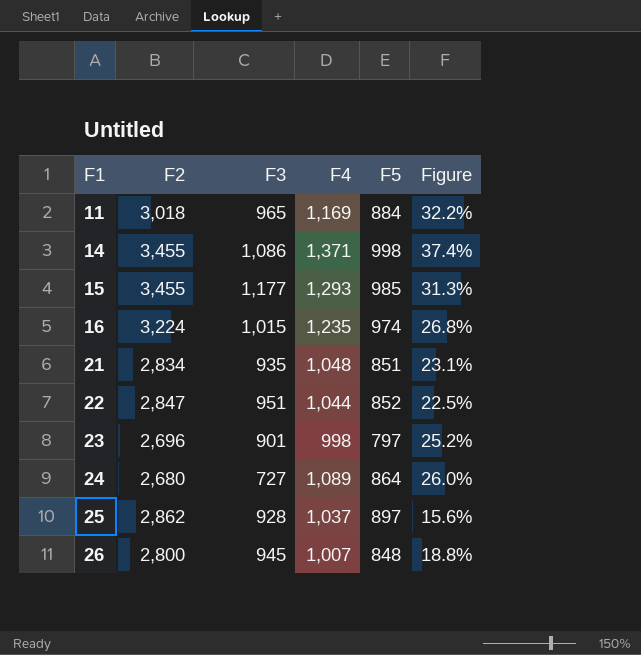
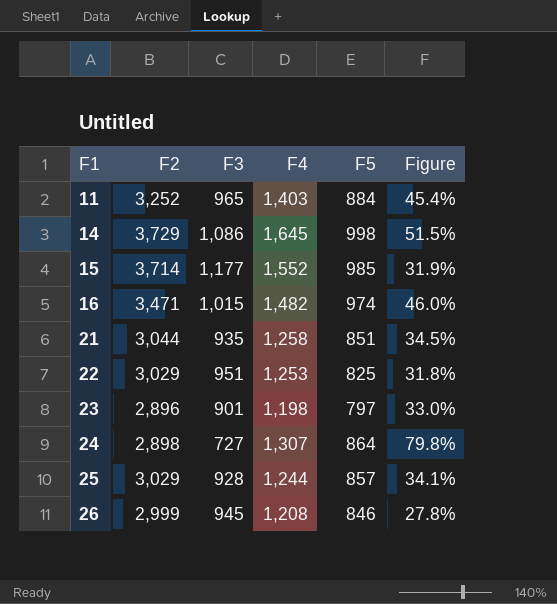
column Figure | formula: ([F4] - [F5]) / [F5] -> ([F4] - [F3]) / [F3]
11 | F2: 3,018 -> 3,252
11 | F4: 1,169 -> 1,403
14 | F2: 3,455 -> 3,729
14 | F4: 1,371 -> 1,645
15 | F2: 3,455 -> 3,714
15 | F4: 1,293 -> 1,552
16 | F2: 3,224 -> 3,471
16 | F4: 1,235 -> 1,482
21 | F2: 2,834 -> 3,044
21 | F4: 1,048 -> 1,258
22 | F2: 2,847 -> 3,029
22 | F4: 1,044 -> 1,253
22 | F5: 852 -> 825
23 | F2: 2,696 -> 2,896
23 | F4: 998 -> 1,198
24 | F2: 2,680 -> 2,898
24 | F4: 1,089 -> 1,307
25 | F2: 2,862 -> 3,029
25 | F4: 1,037 -> 1,244
25 | F5: 897 -> 857
26 | F2: 2,800 -> 2,999
26 | F4: 1,007 -> 1,208
26 | F5: 848 -> 846

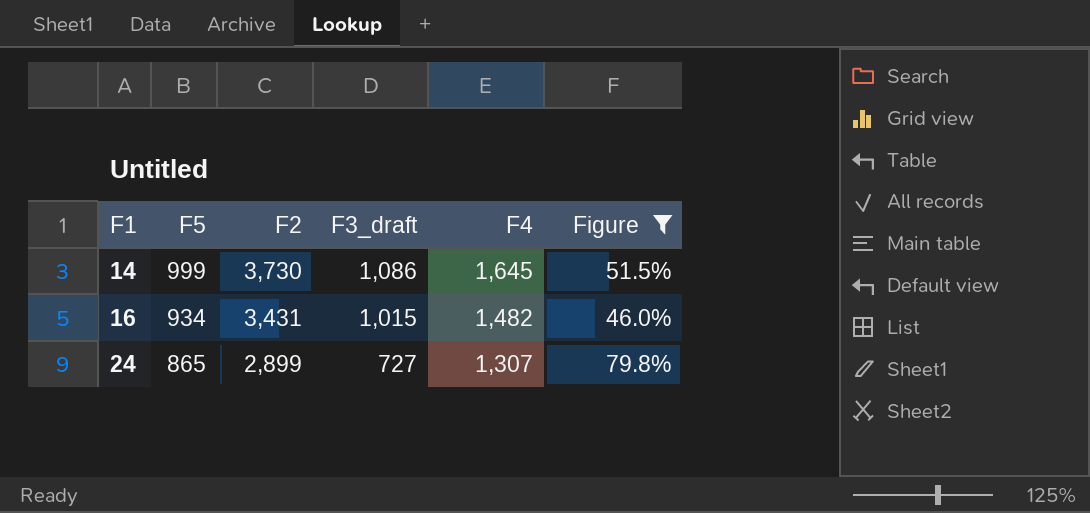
filter: none -> Figure >= 46.0%
column F5 | position: 5 -> 2
column name: F3 -> F3_draft
14 | F5: 998 -> 999
14 | F2: 3,729 -> 3,730
16 | F5: 974 -> 934
16 | F2: 3,471 -> 3,431
24 | F5: 864 -> 865
24 | F2: 2,898 -> 2,899

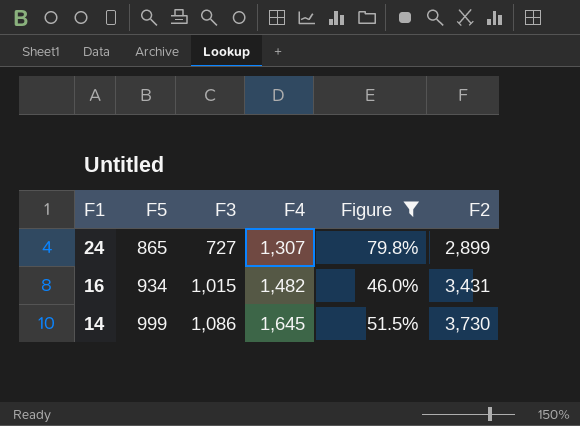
row order: F1 ascending -> F1 descending
column name: F3_draft -> F3
column F2 | position: 3 -> 6

